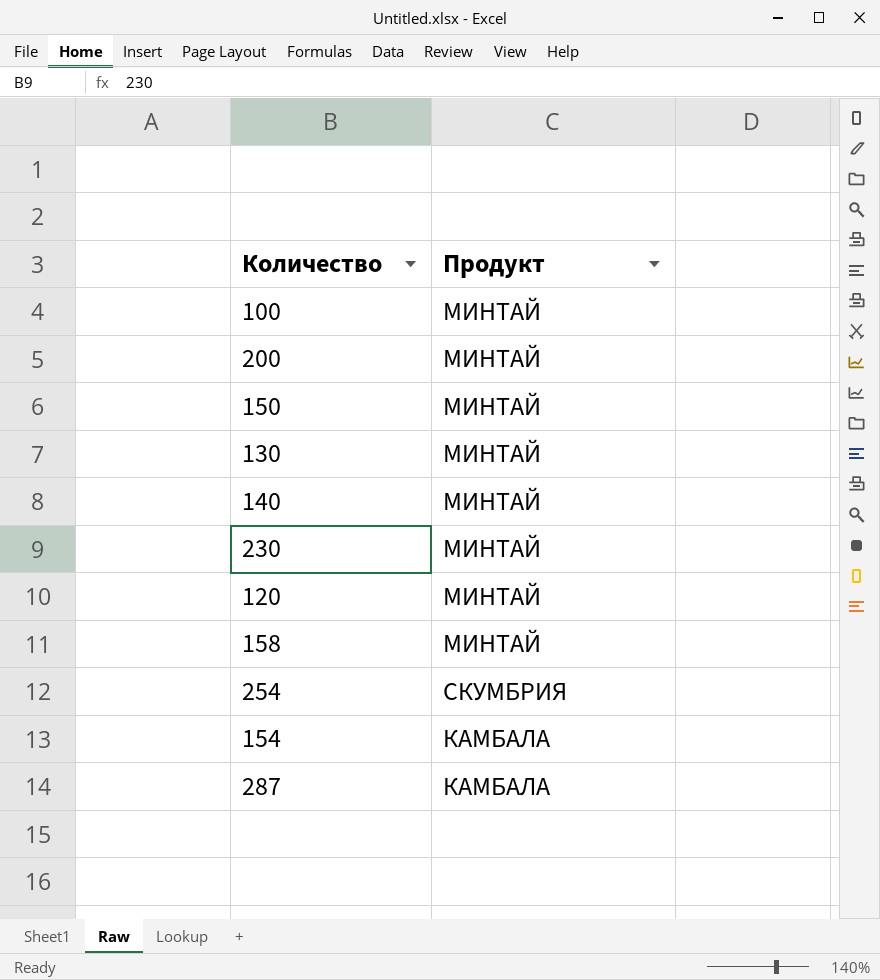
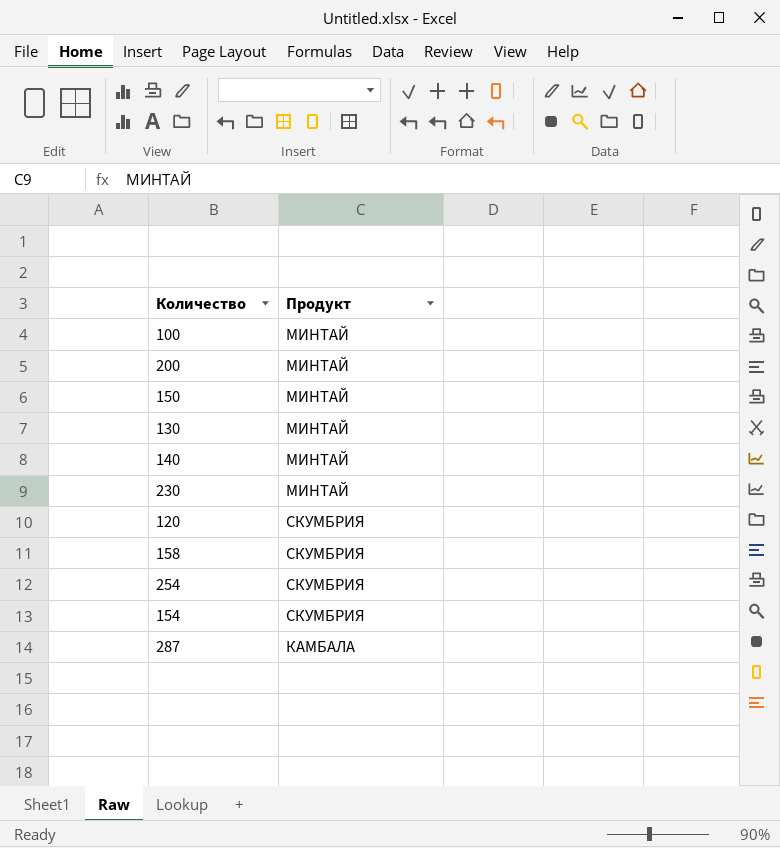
120 | Продукт: МИНТАЙ -> СКУМБРИЯ
158 | Продукт: МИНТАЙ -> СКУМБРИЯ
154 | Продукт: КАМБАЛА -> СКУМБРИЯ

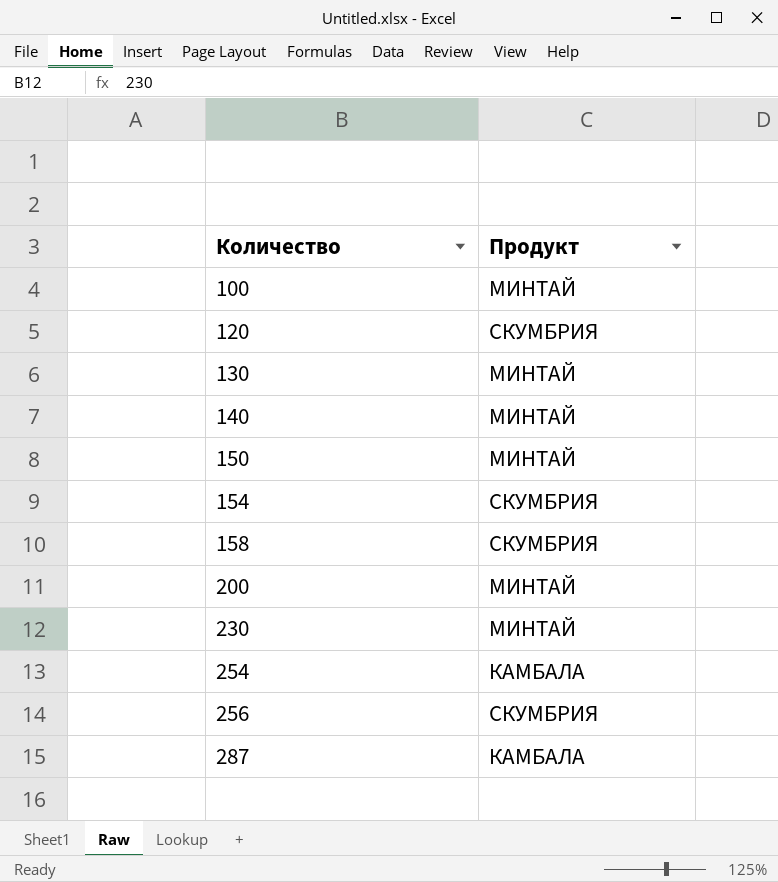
row order: none -> Количество ascending
254 | Продукт: СКУМБРИЯ -> КАМБАЛА
row 256: none -> СКУМБРИЯ

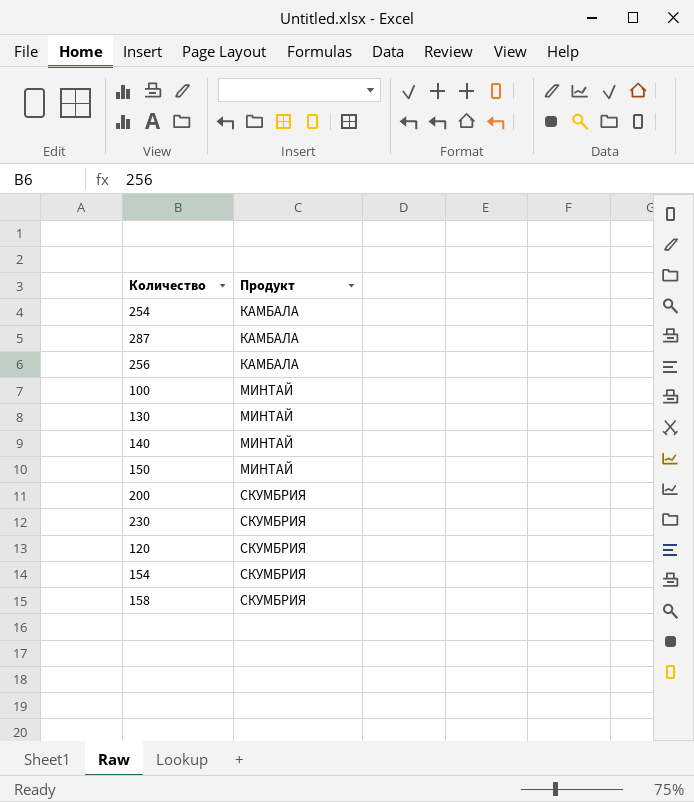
row order: Количество ascending -> Продукт ascending
256 | Продукт: СКУМБРИЯ -> КАМБАЛА
200 | Продукт: МИНТАЙ -> СКУМБРИЯ
230 | Продукт: МИНТАЙ -> СКУМБРИЯ

